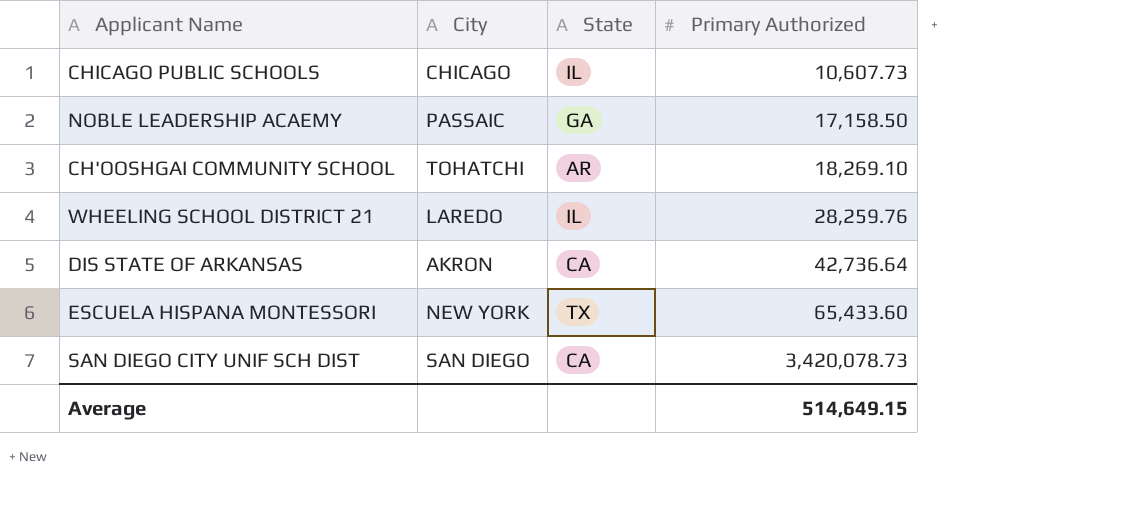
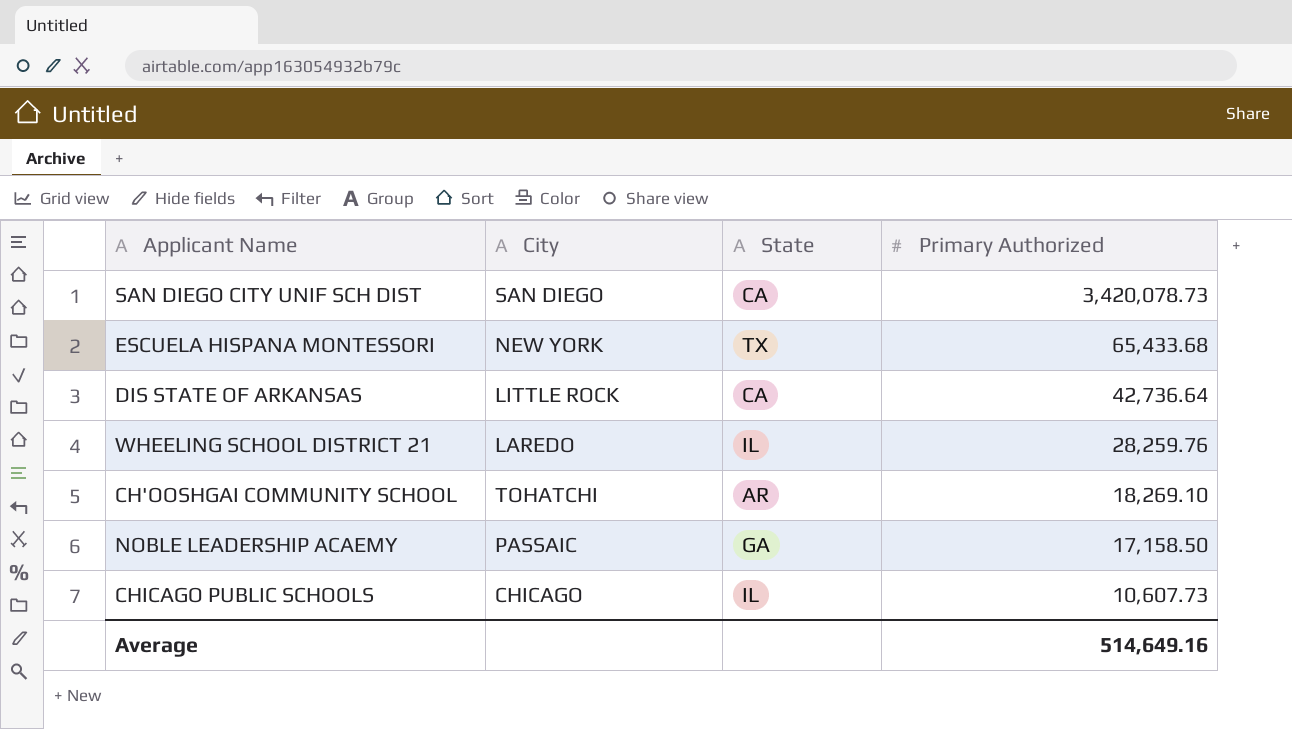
row order: Primary Authorized ascending -> Primary Authorized descending
ESCUELA HISPANA MONTESSORI | Primary Authorized: 65,433.60 -> 65,433.68
DIS STATE OF ARKANSAS | City: AKRON -> LITTLE ROCK
Average | Primary Authorized: 514,649.15 -> 514,649.16

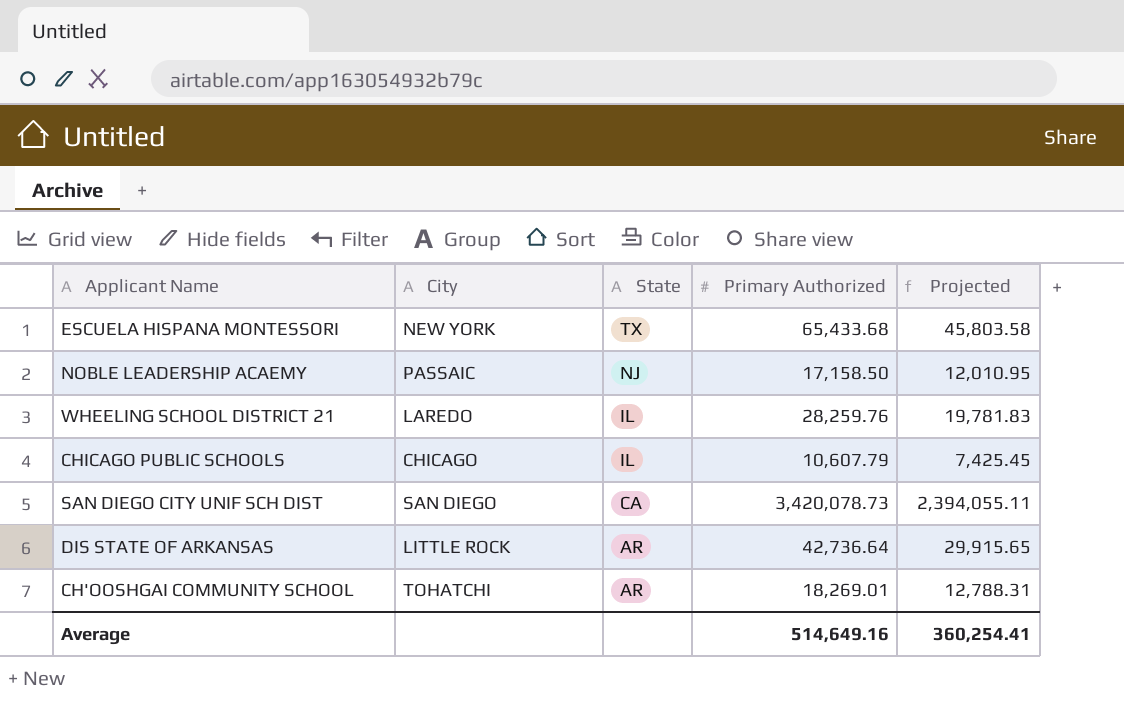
row order: Primary Authorized descending -> State descending
column Projected | formula: none -> [Primary Authorized] * 0.7
NOBLE LEADERSHIP ACAEMY | State: GA -> NJ
CHICAGO PUBLIC SCHOOLS | Primary Authorized: 10,607.73 -> 10,607.79
DIS STATE OF ARKANSAS | State: CA -> AR
CH'OOSHGAI COMMUNITY SCHOOL | Primary Authorized: 18,269.10 -> 18,269.01

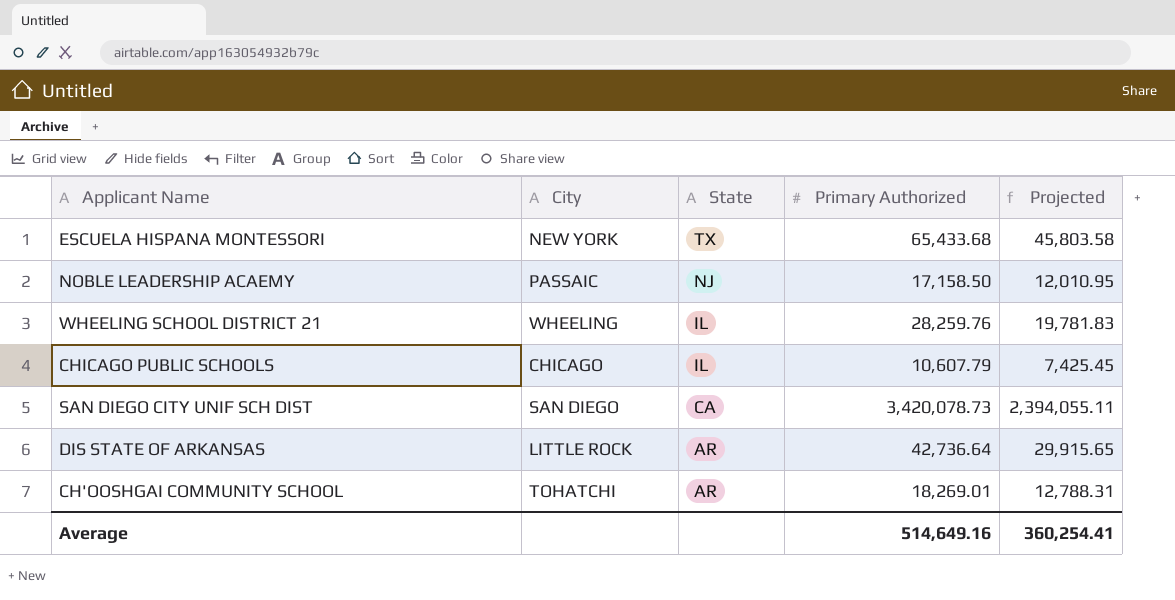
WHEELING SCHOOL DISTRICT 21 | City: LAREDO -> WHEELING

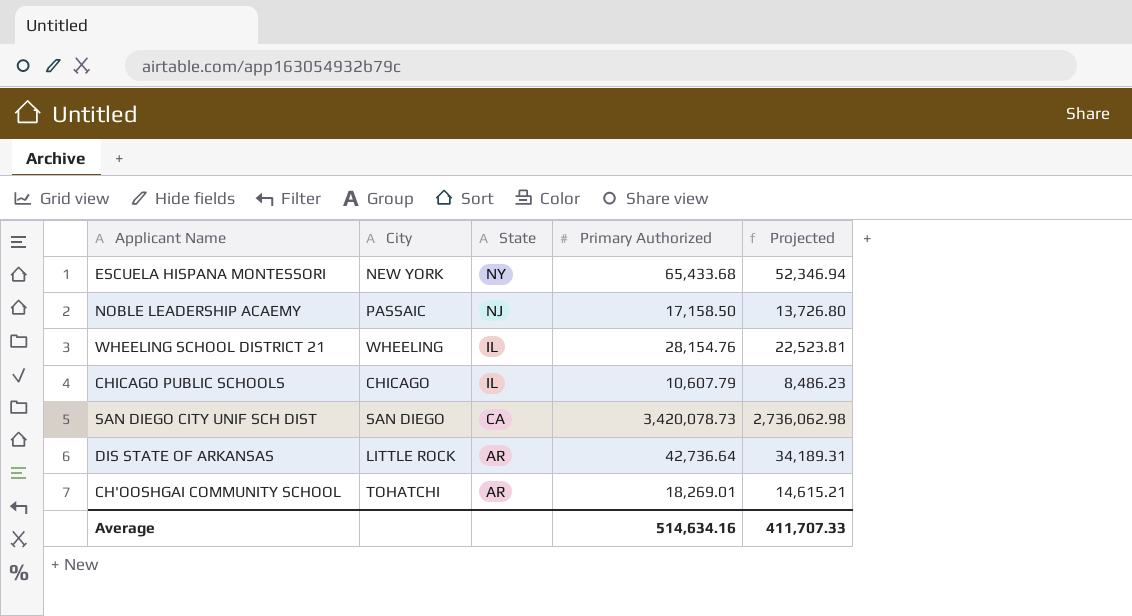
column Projected | formula: [Primary Authorized] * 0.7 -> [Primary Authorized] * 0.8
ESCUELA HISPANA MONTESSORI | State: TX -> NY
WHEELING SCHOOL DISTRICT 21 | Primary Authorized: 28,259.76 -> 28,154.76
Average | Primary Authorized: 514,649.16 -> 514,634.16
Average | Projected: 360,254.41 -> 411,707.33

